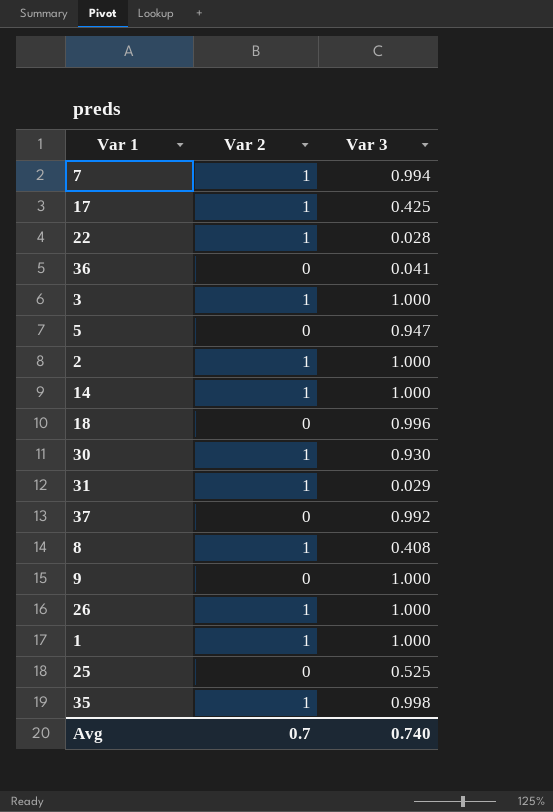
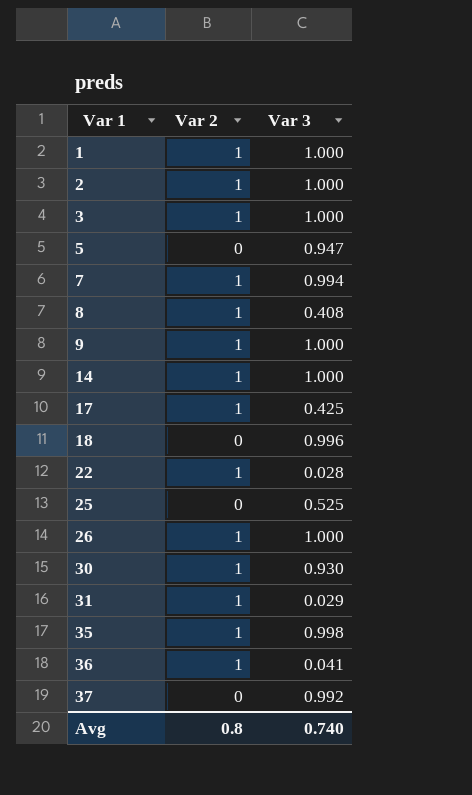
row order: none -> Var 1 ascending
9 | Var 2: 0 -> 1
36 | Var 2: 0 -> 1
Avg | Var 2: 0.7 -> 0.8

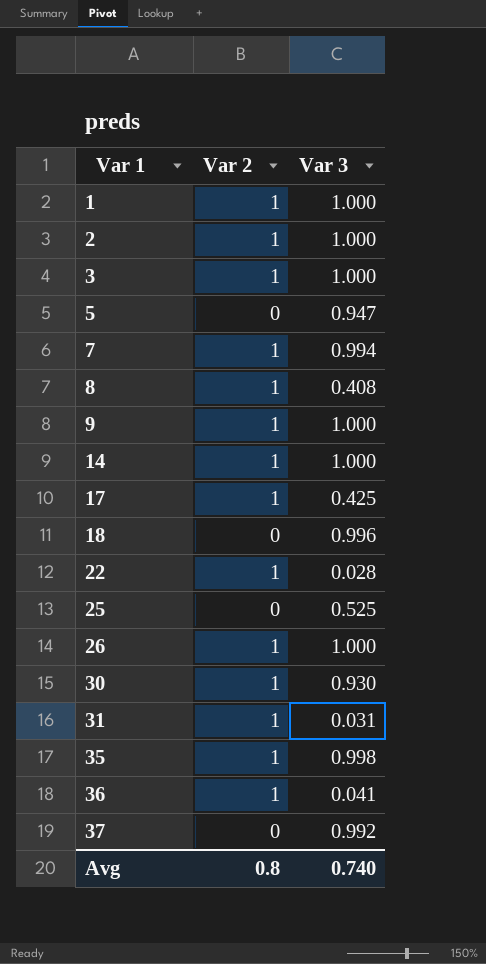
31 | Var 3: 0.029 -> 0.031

